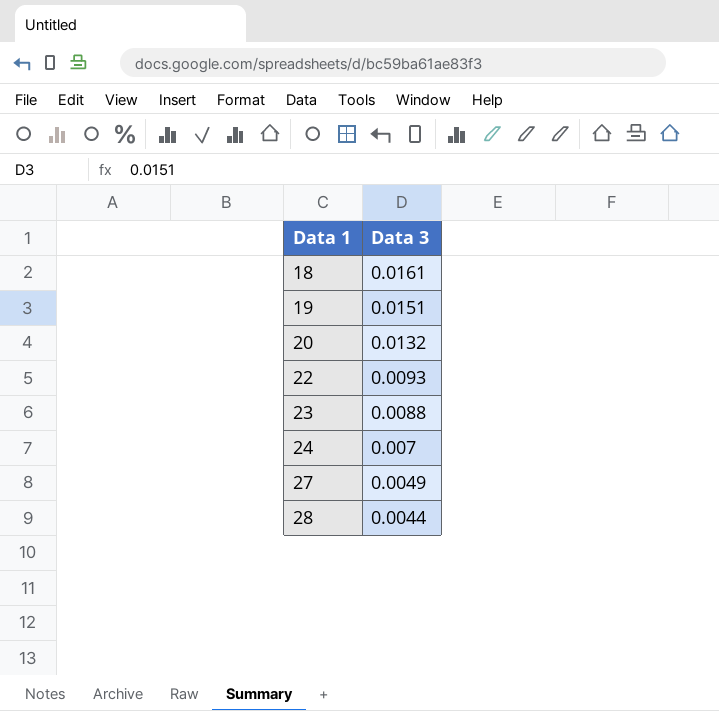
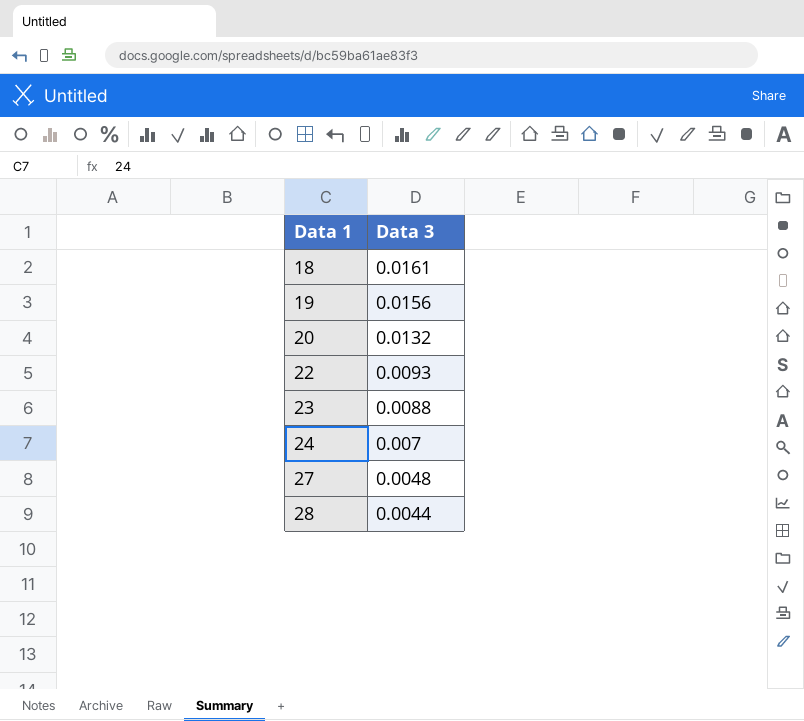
19 | Data 3: 0.0151 -> 0.0156
27 | Data 3: 0.0049 -> 0.0048

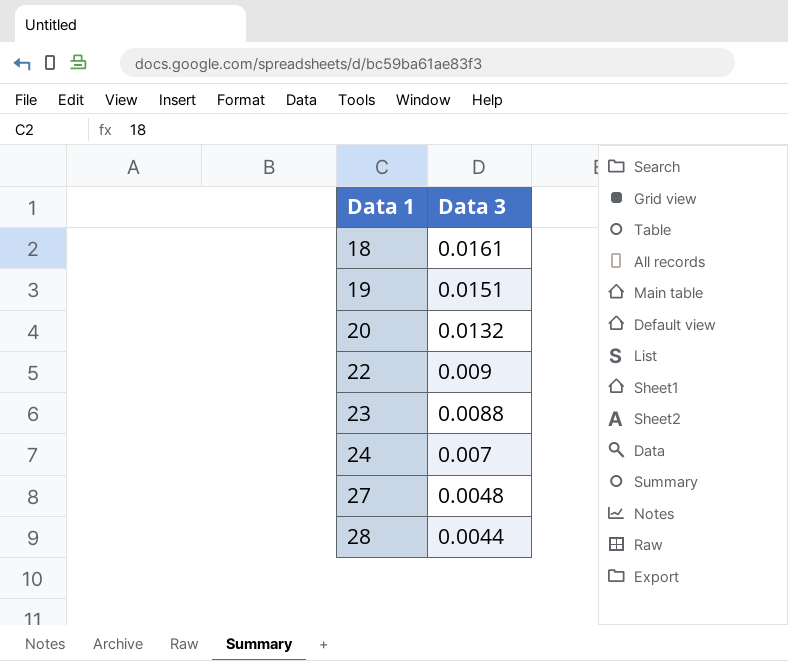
19 | Data 3: 0.0156 -> 0.0151
22 | Data 3: 0.0093 -> 0.009

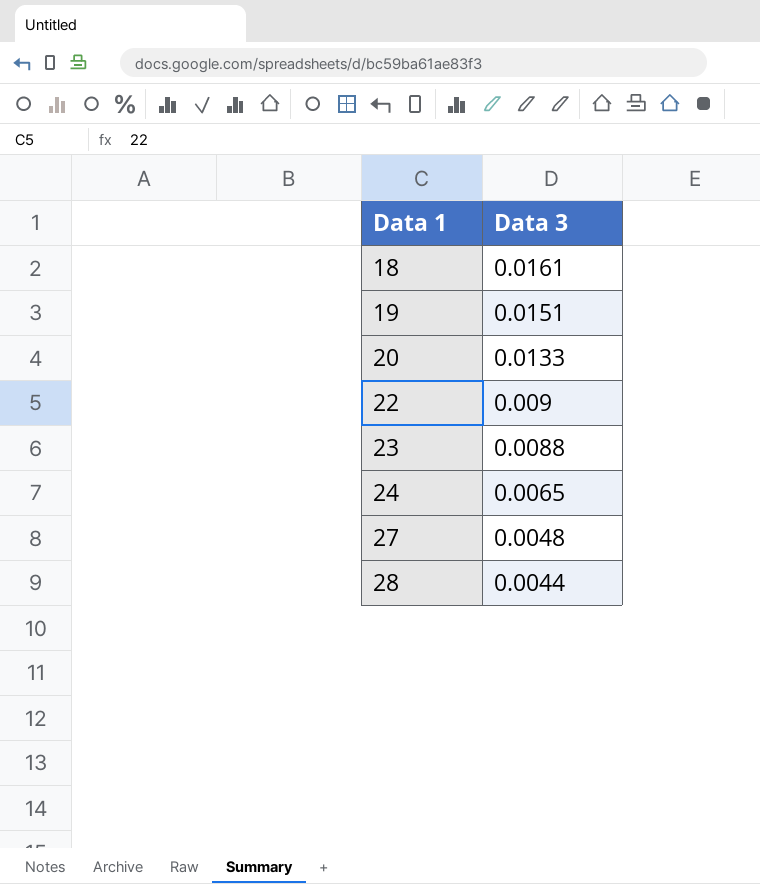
20 | Data 3: 0.0132 -> 0.0133
24 | Data 3: 0.007 -> 0.0065

